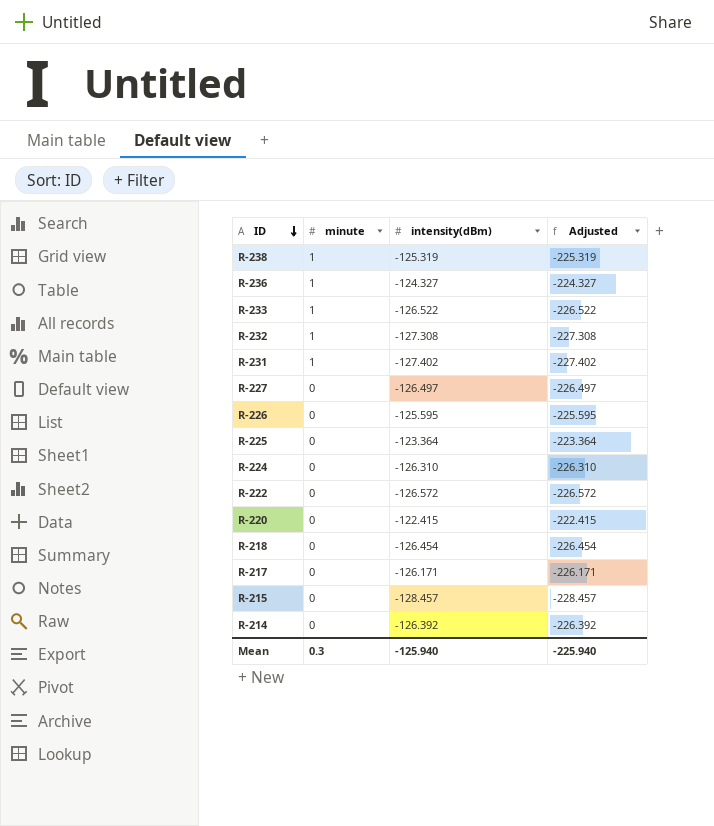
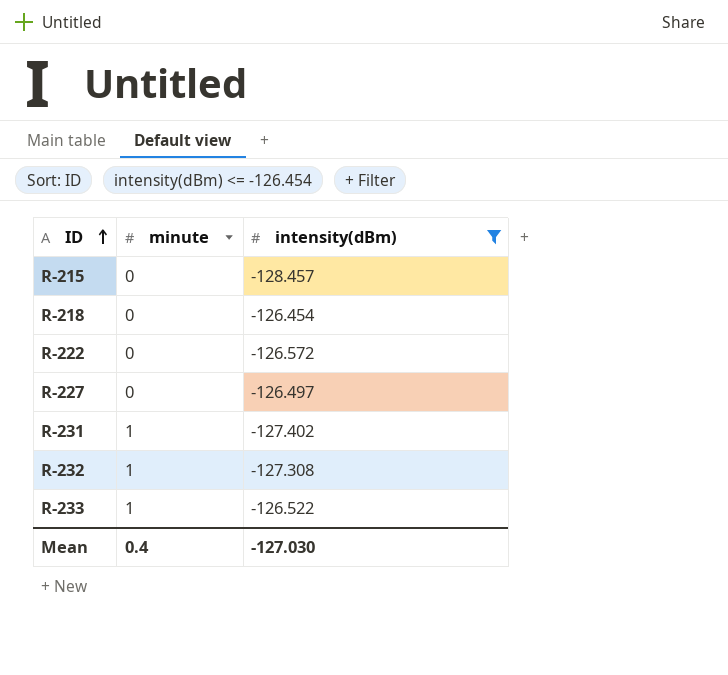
filter: none -> intensity(dBm) <= -126.454
row order: ID descending -> ID ascending
column Adjusted | formula: [intensity(dBm)] - 100 -> none
Mean | minute: 0.3 -> 0.4
Mean | intensity(dBm): -125.940 -> -127.030

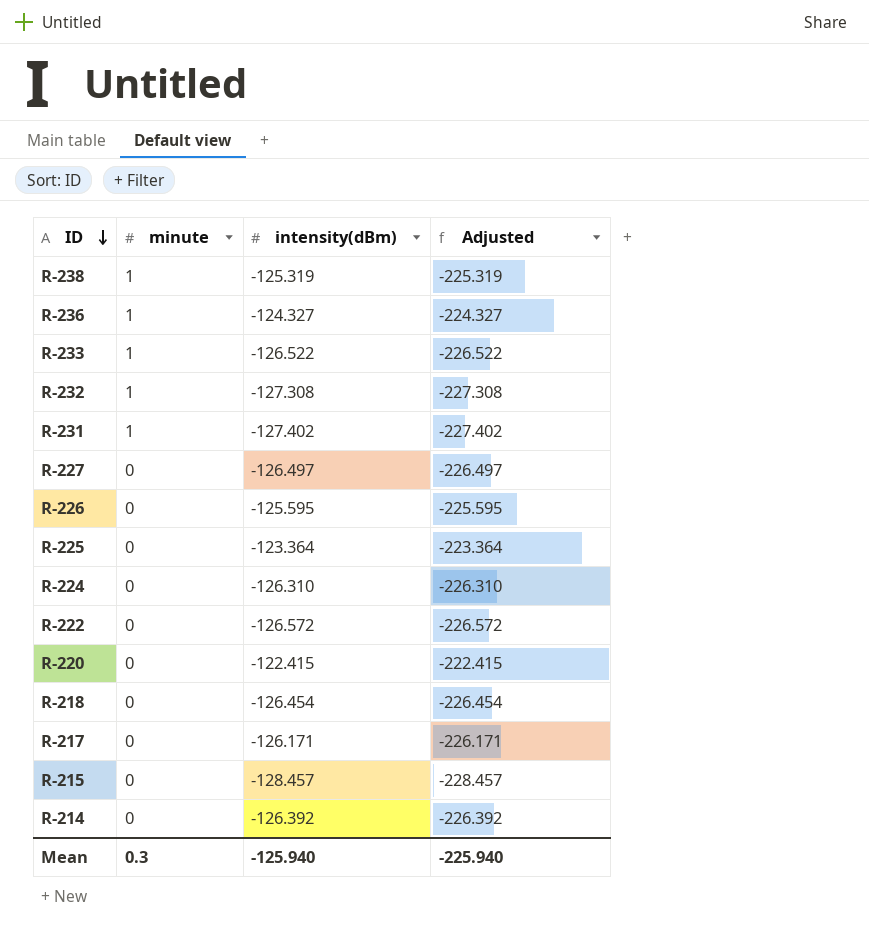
filter: intensity(dBm) <= -126.454 -> none
row order: ID ascending -> ID descending
column Adjusted | formula: none -> [intensity(dBm)] - 100
Mean | minute: 0.4 -> 0.3
Mean | intensity(dBm): -127.030 -> -125.940

